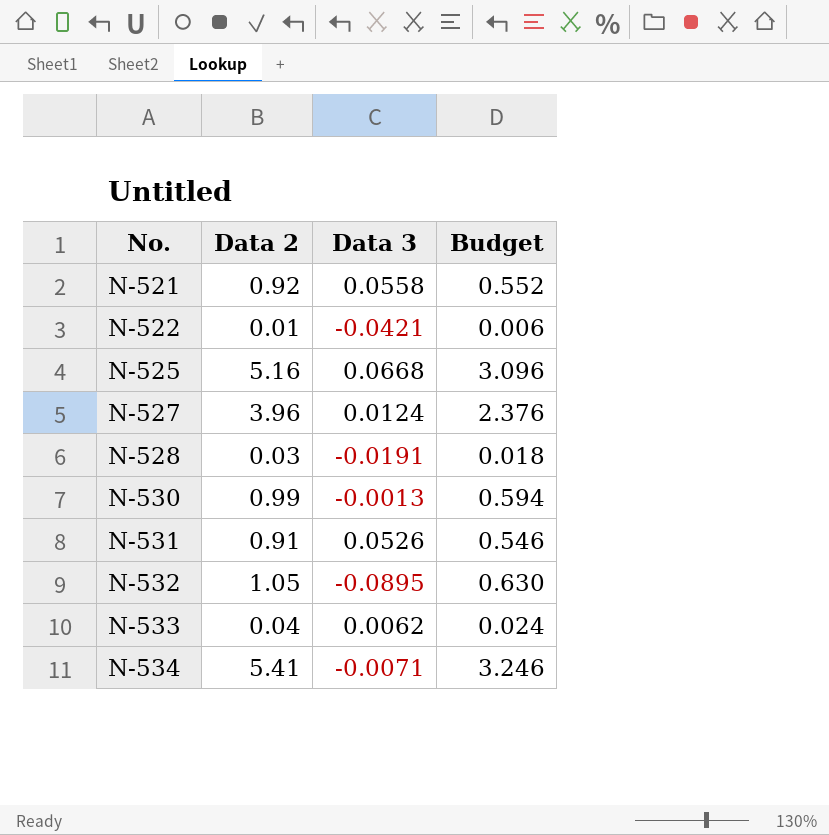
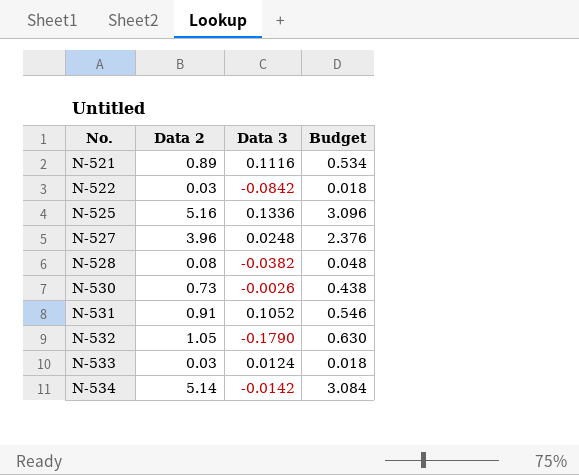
N-521 | Data 2: 0.92 -> 0.89
N-521 | Data 3: 0.0558 -> 0.1116
N-521 | Budget: 0.552 -> 0.534
N-522 | Data 2: 0.01 -> 0.03
N-522 | Data 3: -0.0421 -> -0.0842
N-522 | Budget: 0.006 -> 0.018
N-525 | Data 3: 0.0668 -> 0.1336
N-527 | Data 3: 0.0124 -> 0.0248
N-528 | Data 2: 0.03 -> 0.08
N-528 | Data 3: -0.0191 -> -0.0382
N-528 | Budget: 0.018 -> 0.048
N-530 | Data 2: 0.99 -> 0.73
N-530 | Data 3: -0.0013 -> -0.0026
N-530 | Budget: 0.594 -> 0.438
N-531 | Data 3: 0.0526 -> 0.1052
N-532 | Data 3: -0.0895 -> -0.1790
N-533 | Data 2: 0.04 -> 0.03
N-533 | Data 3: 0.0062 -> 0.0124
N-533 | Budget: 0.024 -> 0.018
N-534 | Data 2: 5.41 -> 5.14
N-534 | Data 3: -0.0071 -> -0.0142
N-534 | Budget: 3.246 -> 3.084

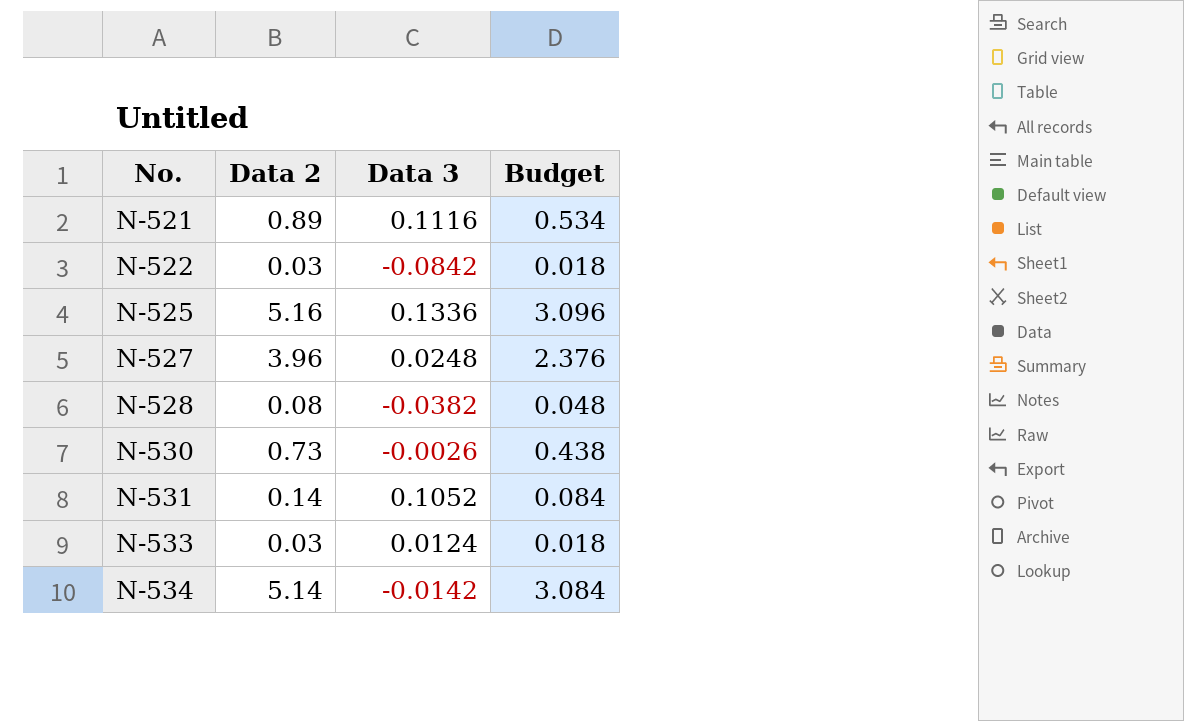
row N-532: 1.05 | -0.1790 | 0.630 -> none
N-531 | Data 2: 0.91 -> 0.14
N-531 | Budget: 0.546 -> 0.084

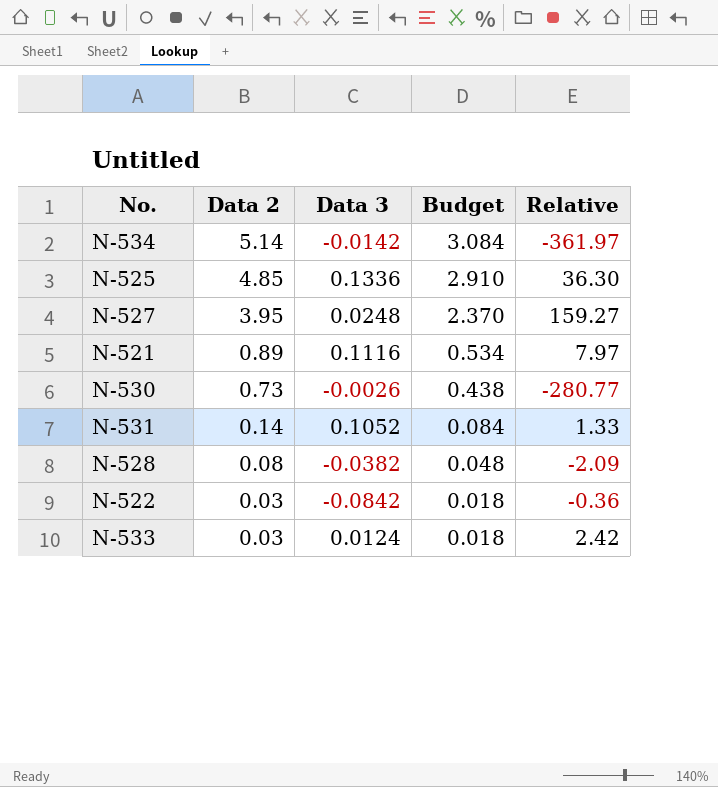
row order: No. ascending -> Data 2 descending
column Relative | formula: none -> [Data 2] / [Data 3]
N-525 | Data 2: 5.16 -> 4.85
N-525 | Budget: 3.096 -> 2.910
N-527 | Data 2: 3.96 -> 3.95
N-527 | Budget: 2.376 -> 2.370

